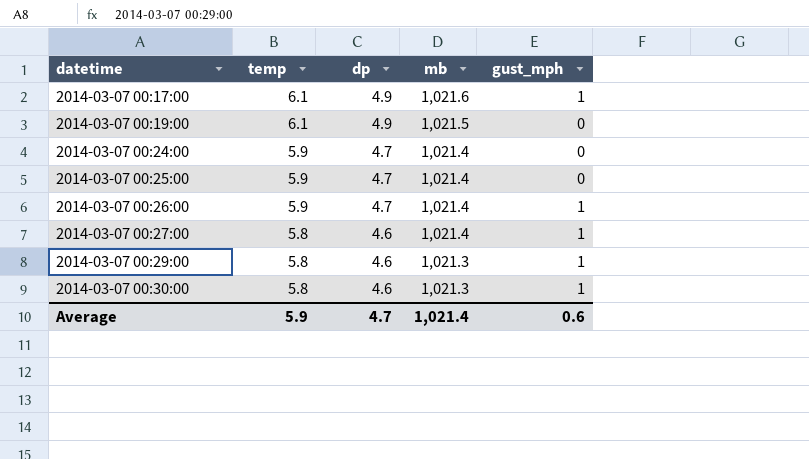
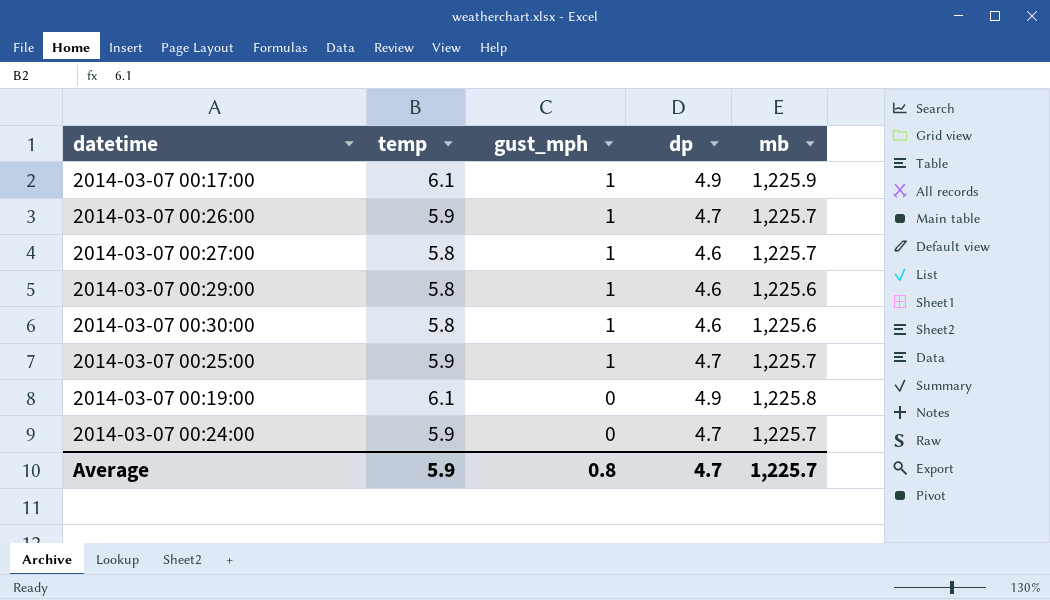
row order: datetime ascending -> gust_mph descending
column gust_mph | position: 5 -> 3
2014-03-07 00:17:00 | mb: 1,021.6 -> 1,225.9
2014-03-07 00:26:00 | mb: 1,021.4 -> 1,225.7
2014-03-07 00:27:00 | mb: 1,021.4 -> 1,225.7
2014-03-07 00:29:00 | mb: 1,021.3 -> 1,225.6
2014-03-07 00:30:00 | mb: 1,021.3 -> 1,225.6
2014-03-07 00:25:00 | gust_mph: 0 -> 1
2014-03-07 00:25:00 | mb: 1,021.4 -> 1,225.7
2014-03-07 00:19:00 | mb: 1,021.5 -> 1,225.8
2014-03-07 00:24:00 | mb: 1,021.4 -> 1,225.7
Average | gust_mph: 0.6 -> 0.8
Average | mb: 1,021.4 -> 1,225.7

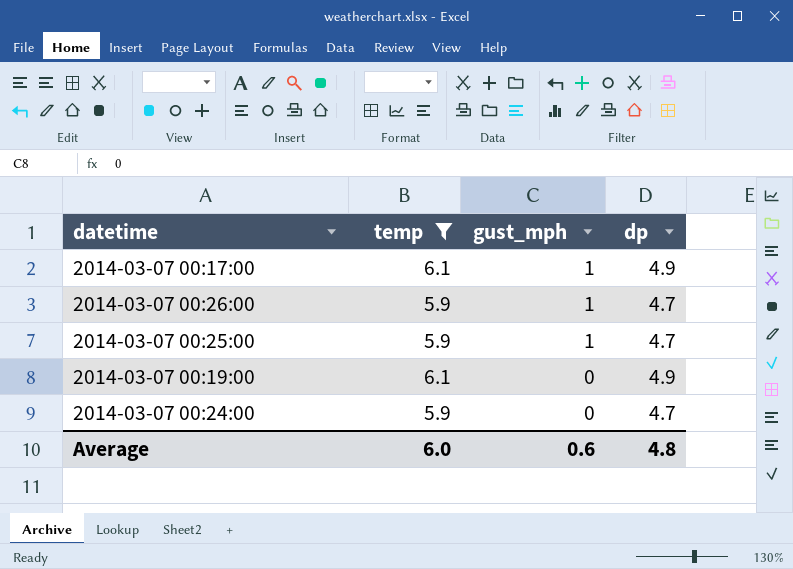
filter: none -> temp != 5.8
column mb | position: 5 -> none
Average | temp: 5.9 -> 6.0
Average | gust_mph: 0.8 -> 0.6
Average | dp: 4.7 -> 4.8

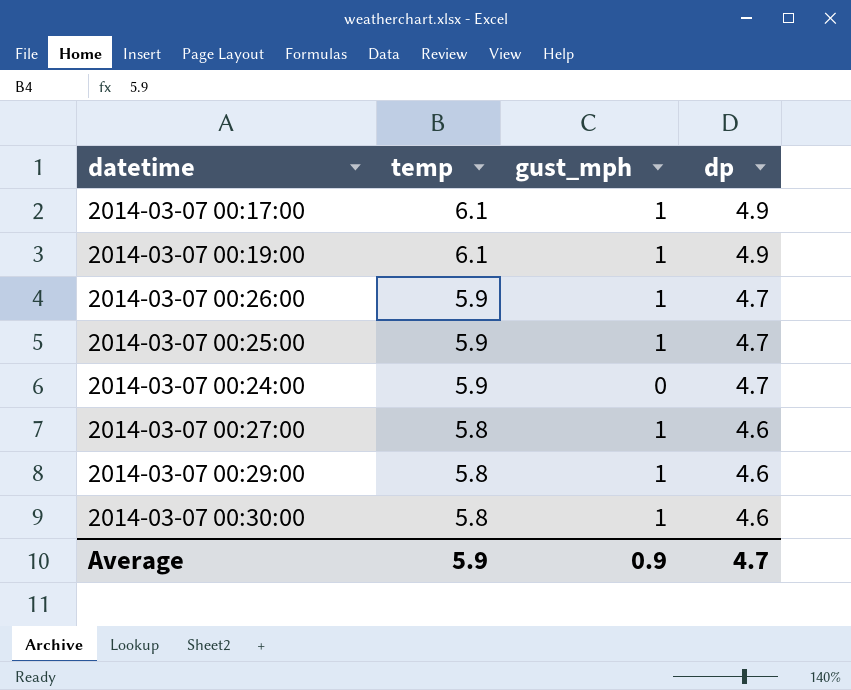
filter: temp != 5.8 -> none
row order: gust_mph descending -> temp descending
2014-03-07 00:19:00 | gust_mph: 0 -> 1
Average | temp: 6.0 -> 5.9
Average | gust_mph: 0.6 -> 0.9
Average | dp: 4.8 -> 4.7

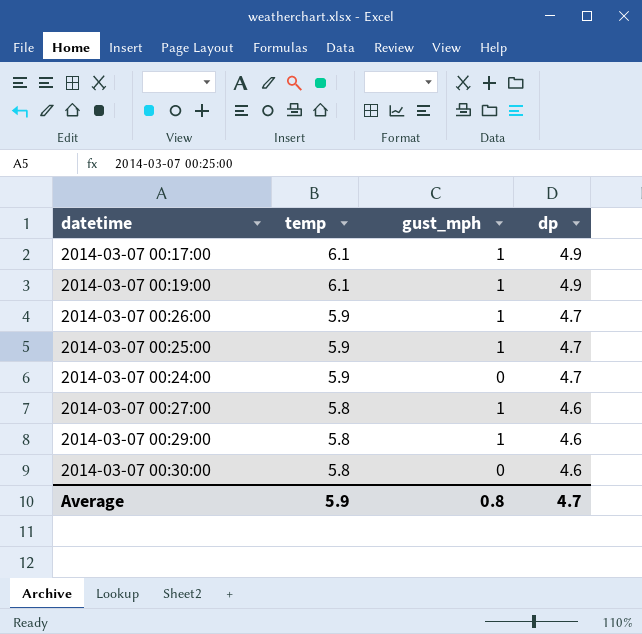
2014-03-07 00:30:00 | gust_mph: 1 -> 0
Average | gust_mph: 0.9 -> 0.8

